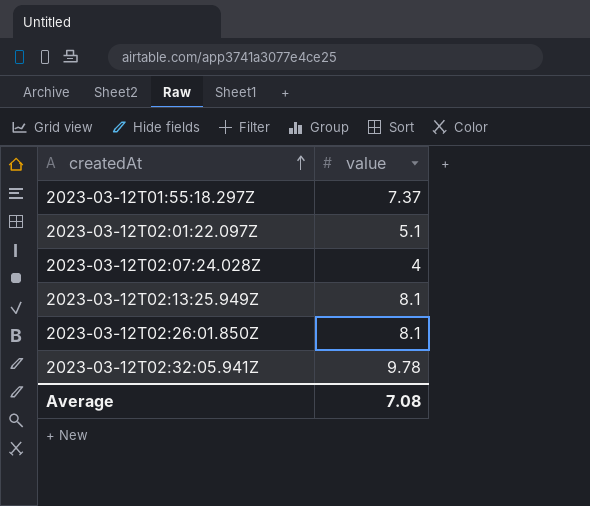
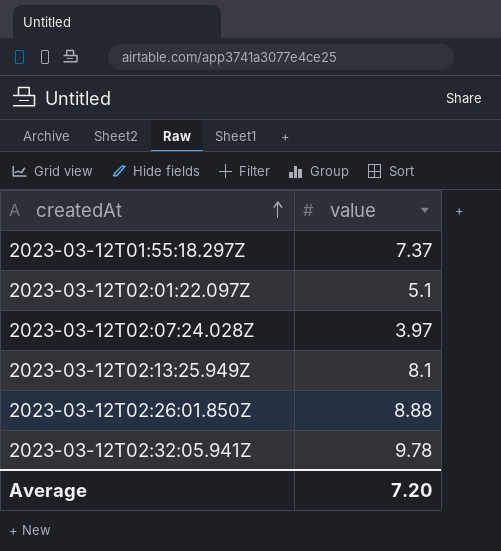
2023-03-12T02:07:24.028Z | value: 4 -> 3.97
2023-03-12T02:26:01.850Z | value: 8.1 -> 8.88
Average | value: 7.08 -> 7.20

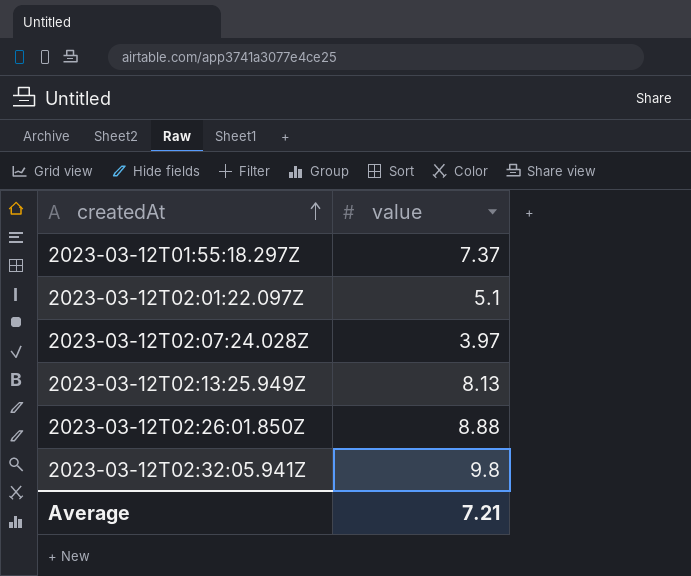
2023-03-12T02:13:25.949Z | value: 8.1 -> 8.13
2023-03-12T02:32:05.941Z | value: 9.78 -> 9.8
Average | value: 7.20 -> 7.21

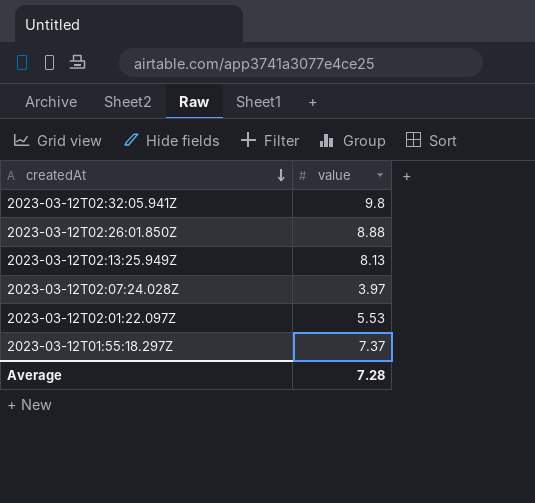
row order: createdAt ascending -> createdAt descending
2023-03-12T02:01:22.097Z | value: 5.1 -> 5.53
Average | value: 7.21 -> 7.28

